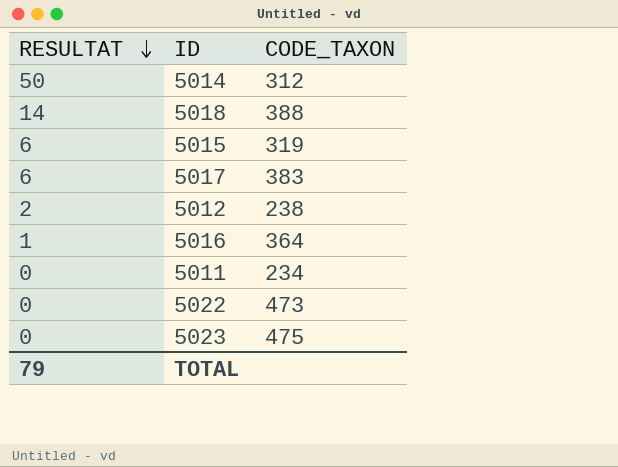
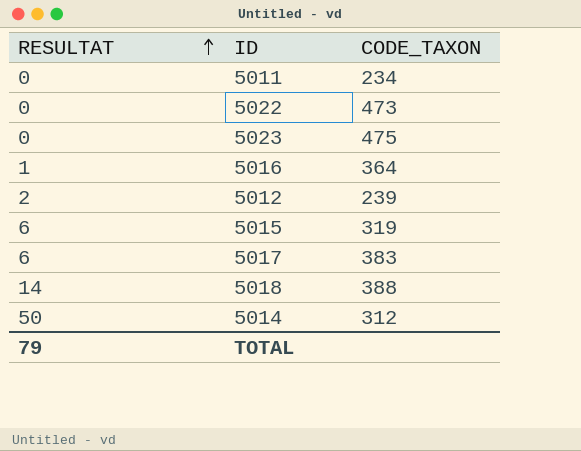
row order: RESULTAT descending -> RESULTAT ascending
5012 | CODE_TAXON: 238 -> 239

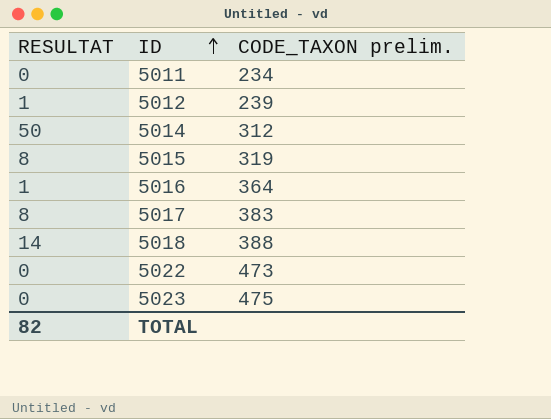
row order: RESULTAT ascending -> ID ascending
column name: CODE_TAXON -> CODE_TAXON prelim.
5012 | RESULTAT: 2 -> 1
5015 | RESULTAT: 6 -> 8
5017 | RESULTAT: 6 -> 8
TOTAL | RESULTAT: 79 -> 82

